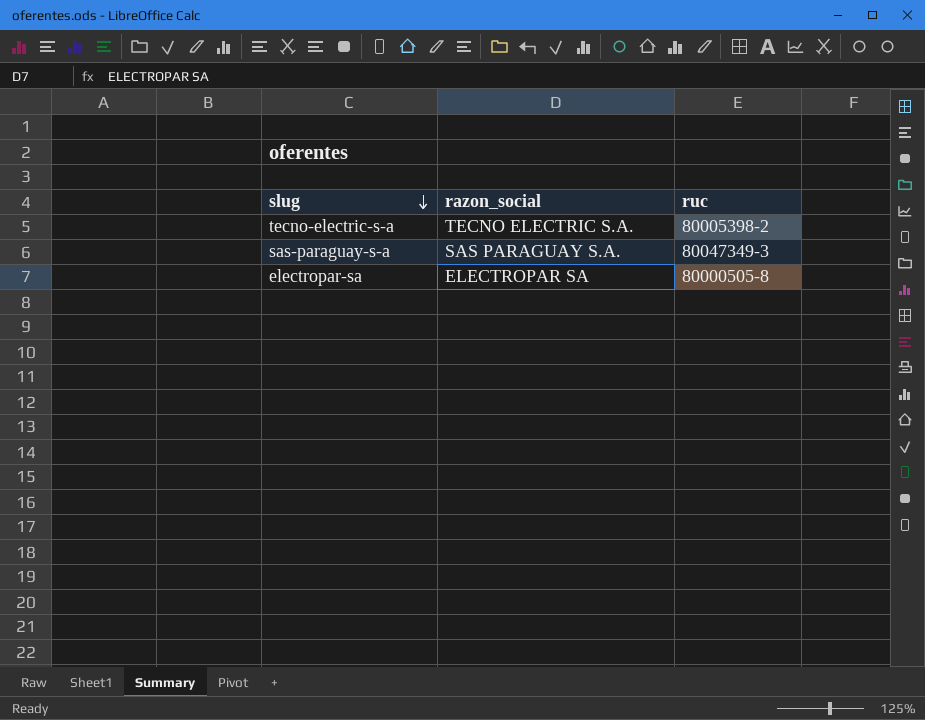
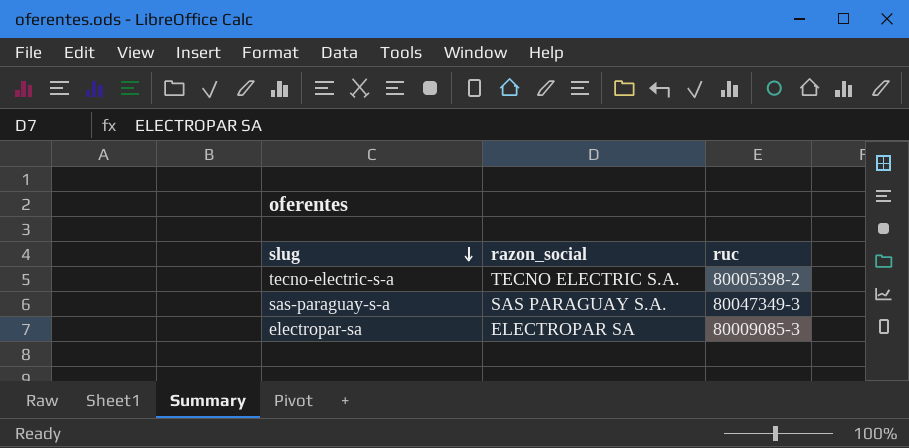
electropar-sa | ruc: 80000505-8 -> 80009085-3

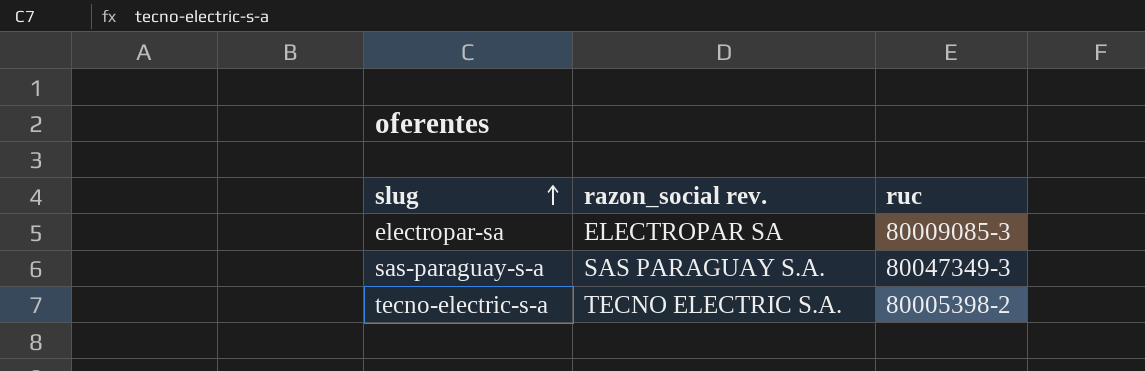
row order: slug descending -> slug ascending
column name: razon_social -> razon_social rev.

